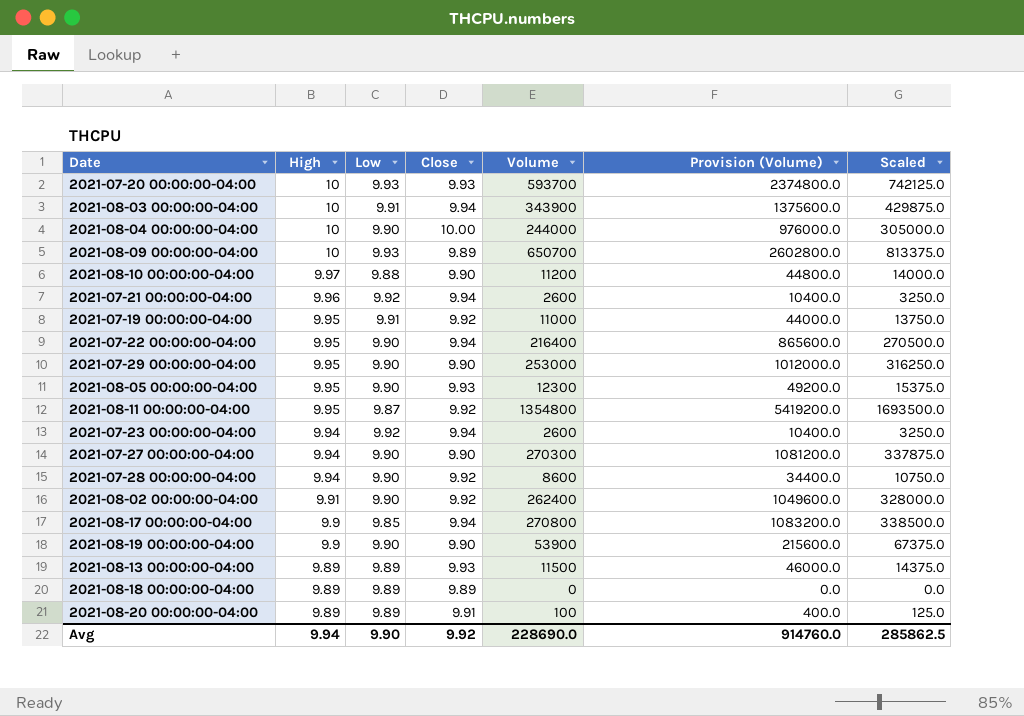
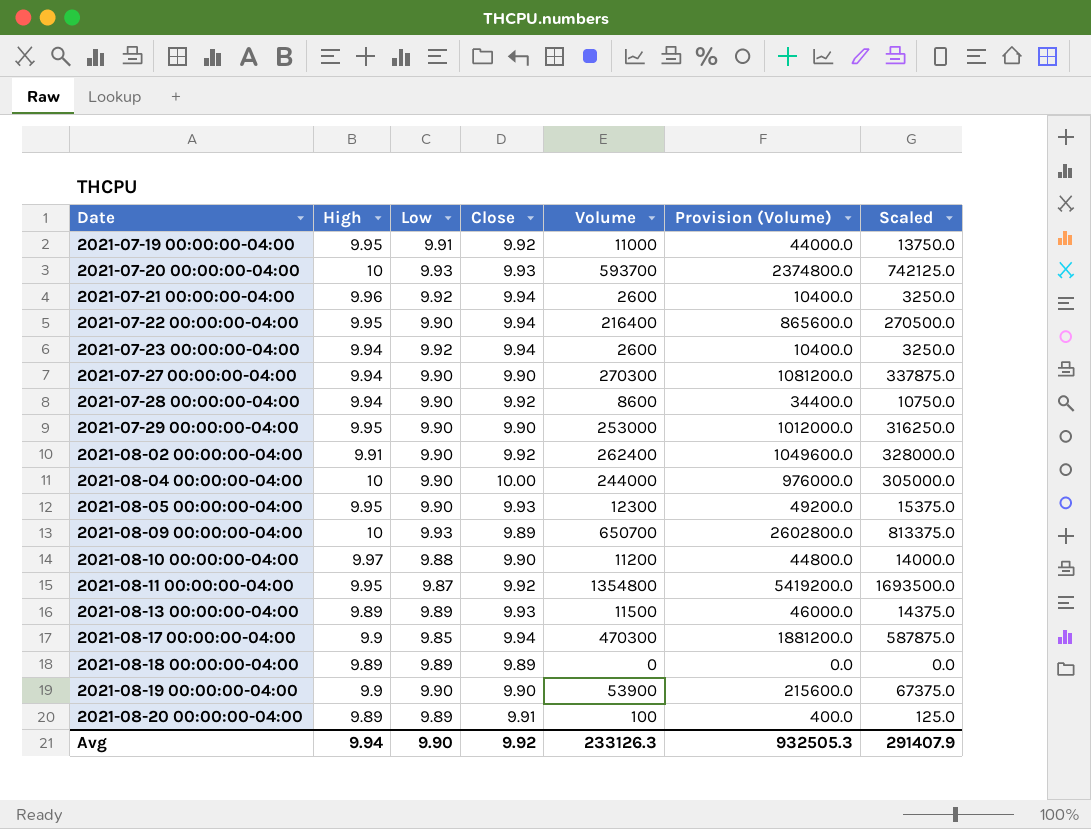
row order: High descending -> Date ascending
row 2021-08-03 00:00:00-04:00: 10 | 9.91 | 9.94 | 343900 | 1375600.0 | 429875.0 -> none
2021-08-17 00:00:00-04:00 | Volume: 270800 -> 470300
2021-08-17 00:00:00-04:00 | Provision (Volume): 1083200.0 -> 1881200.0
2021-08-17 00:00:00-04:00 | Scaled: 338500.0 -> 587875.0
Avg | Volume: 228690.0 -> 233126.3
Avg | Provision (Volume): 914760.0 -> 932505.3
Avg | Scaled: 285862.5 -> 291407.9

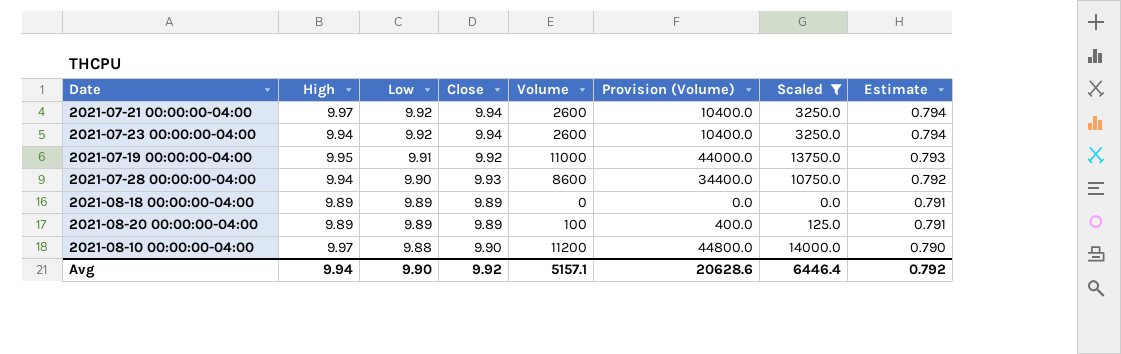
filter: none -> Scaled <= 14000.0
row order: Date ascending -> Low descending
column Estimate | formula: none -> [Low] * 0.08
2021-07-21 00:00:00-04:00 | High: 9.96 -> 9.97
2021-07-28 00:00:00-04:00 | Close: 9.92 -> 9.93
2021-08-20 00:00:00-04:00 | Close: 9.91 -> 9.89
Avg | Volume: 233126.3 -> 5157.1
Avg | Provision (Volume): 932505.3 -> 20628.6
Avg | Scaled: 291407.9 -> 6446.4

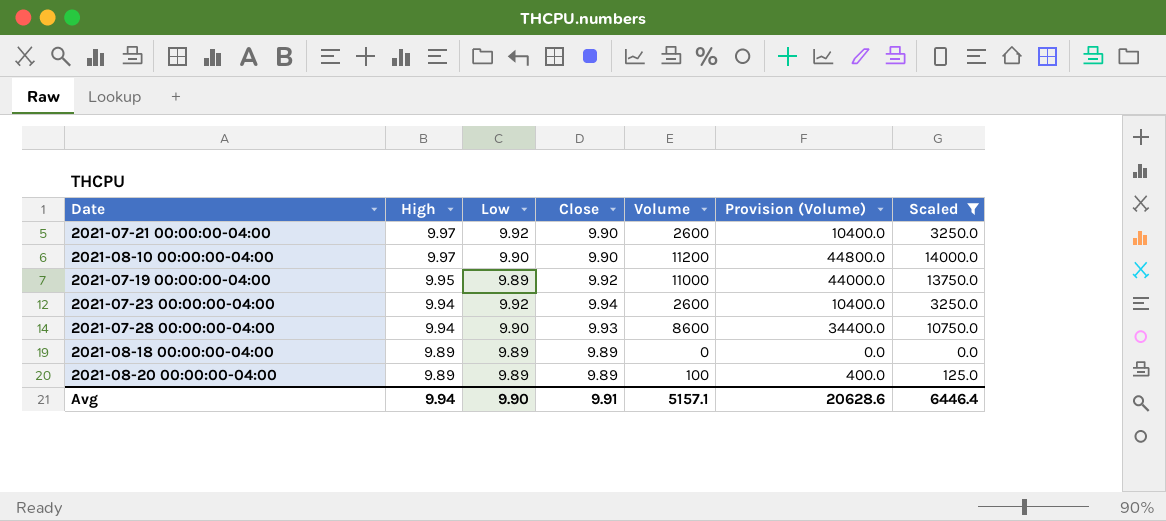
row order: Low descending -> High descending
column Estimate | formula: [Low] * 0.08 -> none
2021-07-21 00:00:00-04:00 | Close: 9.94 -> 9.90
2021-08-10 00:00:00-04:00 | Low: 9.88 -> 9.90
2021-07-19 00:00:00-04:00 | Low: 9.91 -> 9.89
Avg | Close: 9.92 -> 9.91

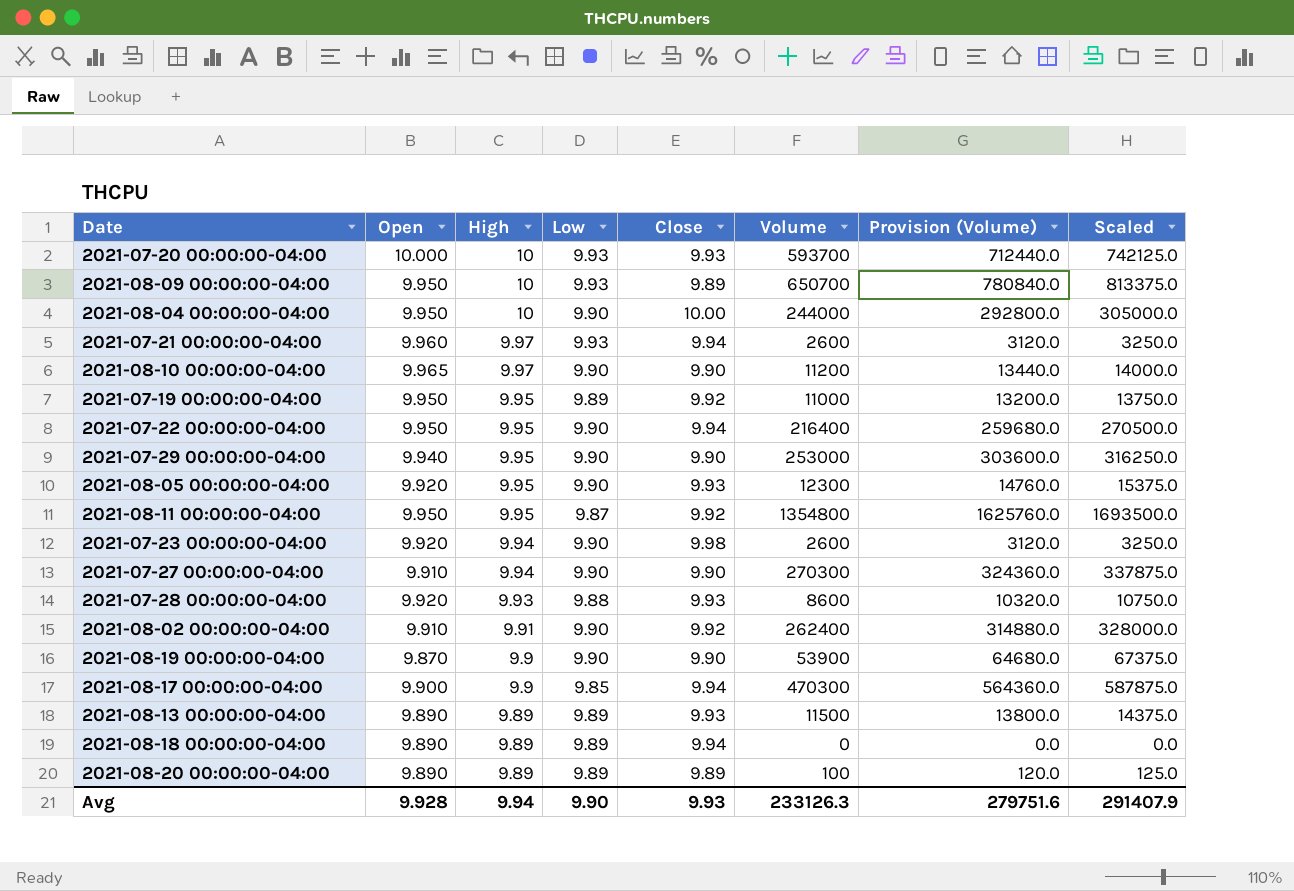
filter: Scaled <= 14000.0 -> none
column Open | position: none -> 2
column Provision (Volume) | formula: [Volume] * 4 -> [Volume] * 1.2
2021-07-21 00:00:00-04:00 | Low: 9.92 -> 9.93
2021-07-21 00:00:00-04:00 | Close: 9.90 -> 9.94
2021-07-23 00:00:00-04:00 | Low: 9.92 -> 9.90
2021-07-23 00:00:00-04:00 | Close: 9.94 -> 9.98
2021-07-28 00:00:00-04:00 | High: 9.94 -> 9.93
2021-07-28 00:00:00-04:00 | Low: 9.90 -> 9.88
2021-08-18 00:00:00-04:00 | Close: 9.89 -> 9.94
Avg | Close: 9.91 -> 9.93
Avg | Volume: 5157.1 -> 233126.3
Avg | Provision (Volume): 20628.6 -> 279751.6
Avg | Scaled: 6446.4 -> 291407.9

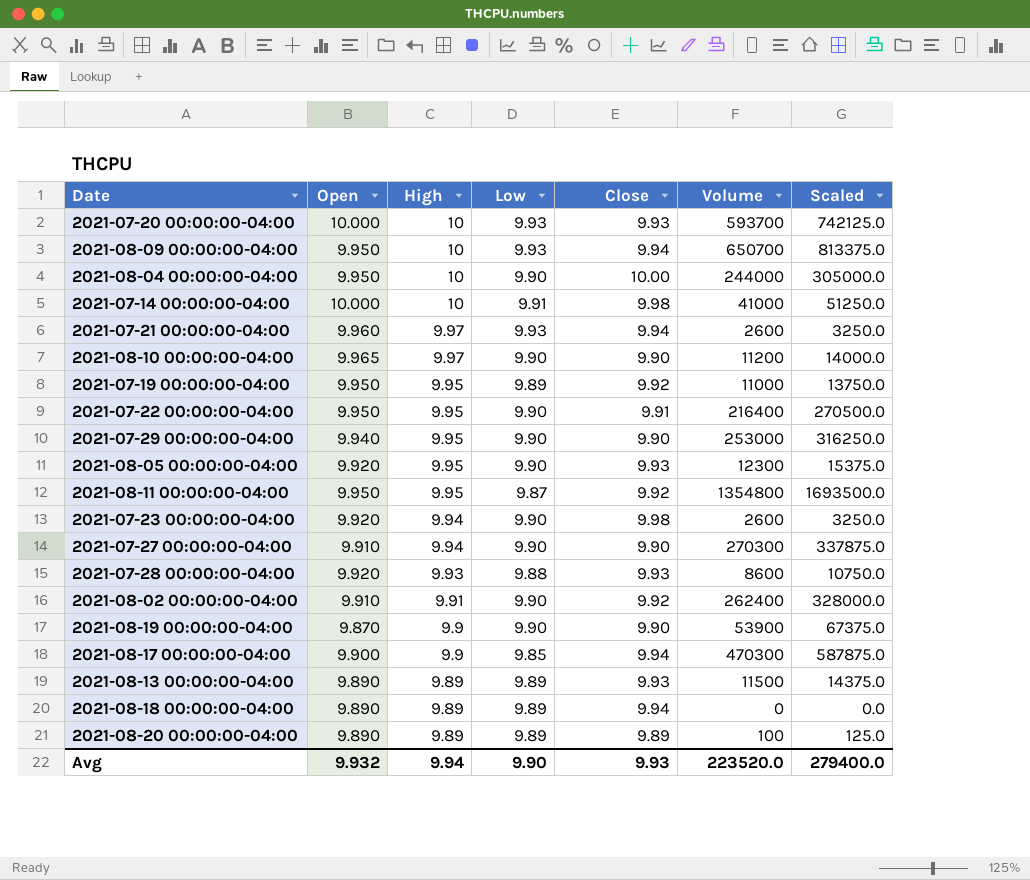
column Provision (Volume) | formula: [Volume] * 1.2 -> none
2021-08-09 00:00:00-04:00 | Close: 9.89 -> 9.94
row 2021-07-14 00:00:00-04:00: none -> 10.000 | 10 | 9.91 | 9.98 | 41000 | 51250.0
2021-07-22 00:00:00-04:00 | Close: 9.94 -> 9.91
Avg | Open: 9.928 -> 9.932
Avg | Volume: 233126.3 -> 223520.0
Avg | Scaled: 291407.9 -> 279400.0

